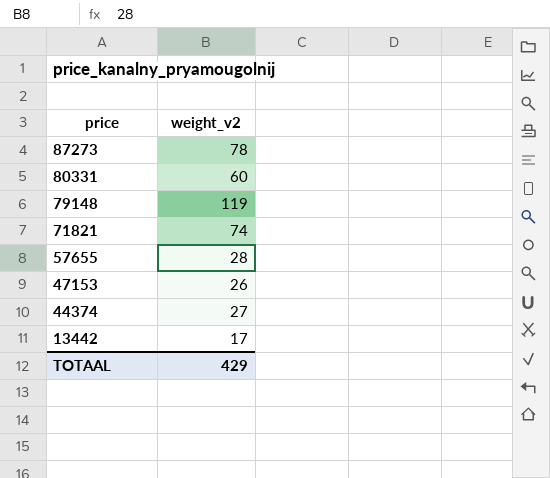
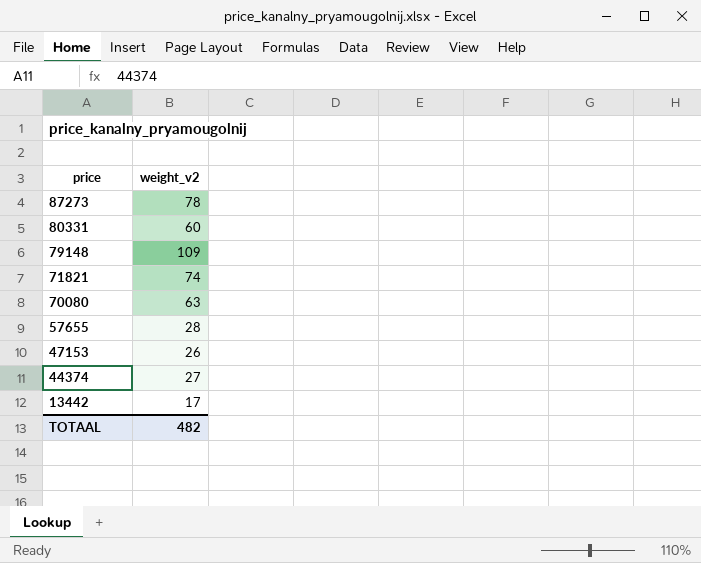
79148 | weight_v2: 119 -> 109
row 70080: none -> 63
TOTAAL | weight_v2: 429 -> 482

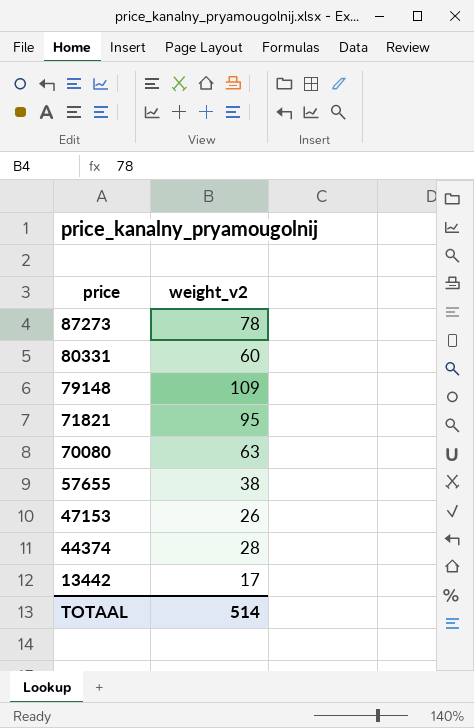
71821 | weight_v2: 74 -> 95
57655 | weight_v2: 28 -> 38
44374 | weight_v2: 27 -> 28
TOTAAL | weight_v2: 482 -> 514

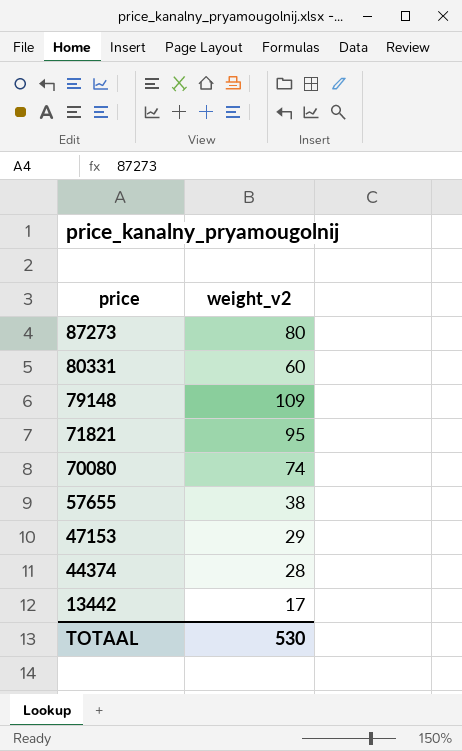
87273 | weight_v2: 78 -> 80
70080 | weight_v2: 63 -> 74
47153 | weight_v2: 26 -> 29
TOTAAL | weight_v2: 514 -> 530

